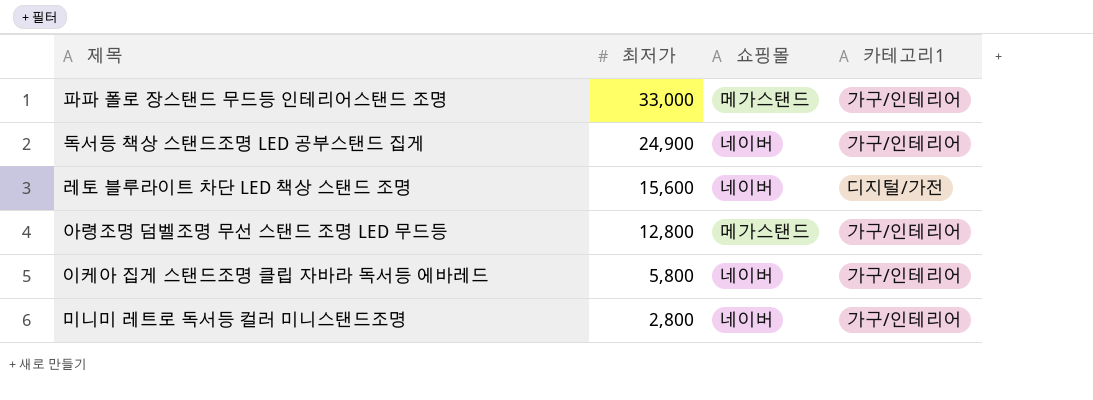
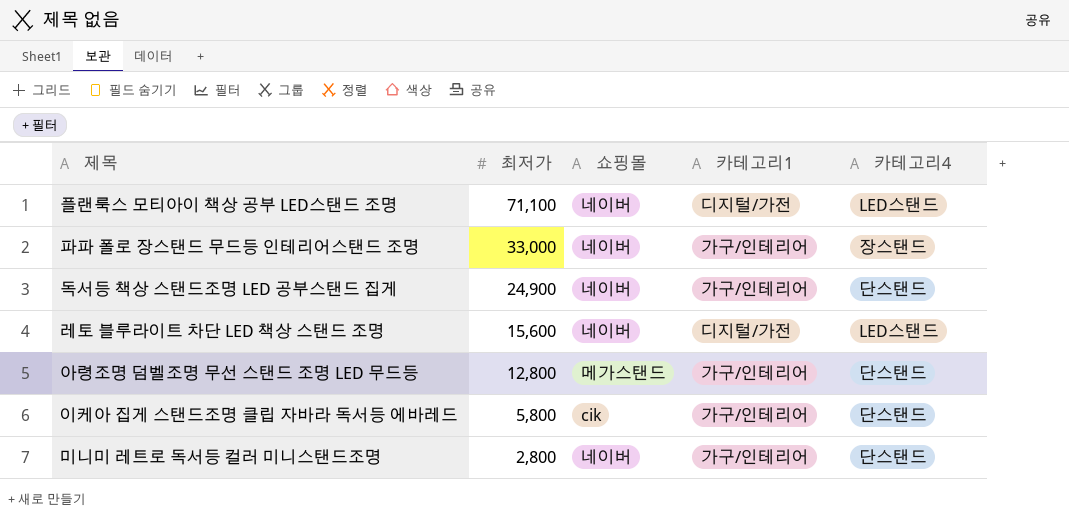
column 카테고리4 | position: none -> 5
row 플랜룩스 모티아이 책상 공부 LED스탠드 조명: none -> 71,100 | 네이버 | 디지털/가전 | LED스탠드
파파 폴로 장스탠드 무드등 인테리어스탠드 조명 | 쇼핑몰: 메가스탠드 -> 네이버
이케아 집게 스탠드조명 클립 자바라 독서등 에바레드 | 쇼핑몰: 네이버 -> cik

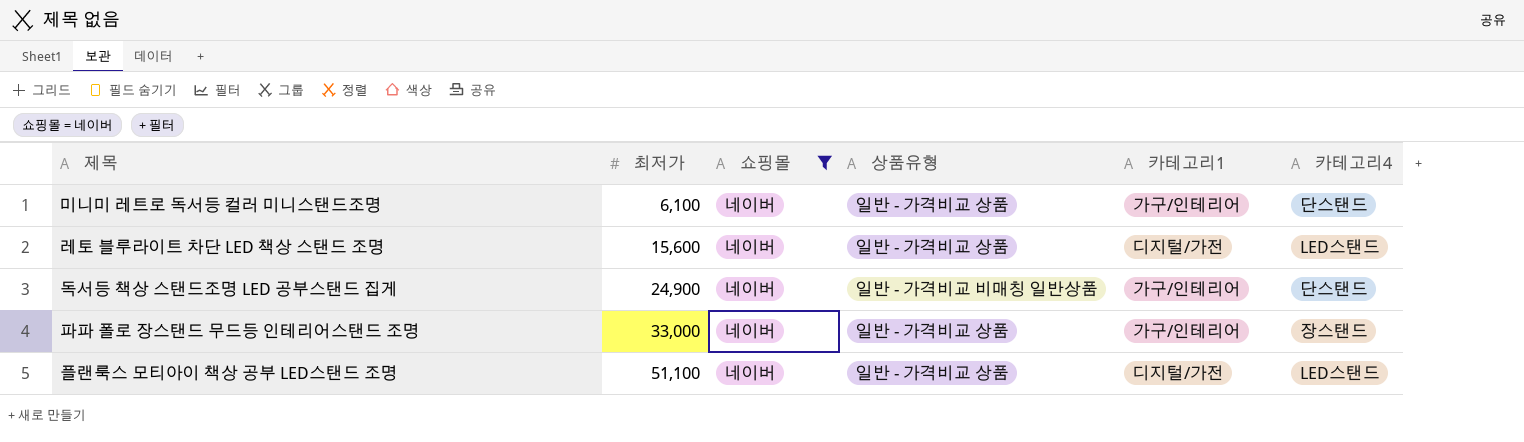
filter: none -> 쇼핑몰 = 네이버
row order: 최저가 descending -> 최저가 ascending
column 상품유형 | position: none -> 4
미니미 레트로 독서등 컬러 미니스탠드조명 | 최저가: 2,800 -> 6,100
플랜룩스 모티아이 책상 공부 LED스탠드 조명 | 최저가: 71,100 -> 51,100

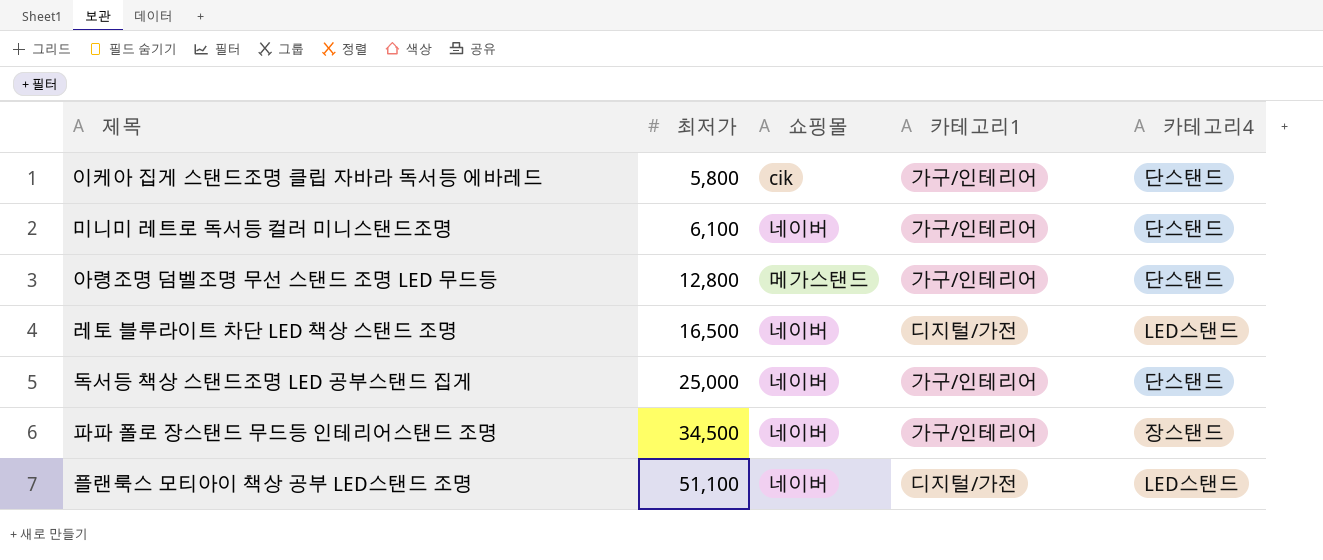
filter: 쇼핑몰 = 네이버 -> none
column 상품유형 | position: 4 -> none
레토 블루라이트 차단 LED 책상 스탠드 조명 | 최저가: 15,600 -> 16,500
독서등 책상 스탠드조명 LED 공부스탠드 집게 | 최저가: 24,900 -> 25,000
파파 폴로 장스탠드 무드등 인테리어스탠드 조명 | 최저가: 33,000 -> 34,500

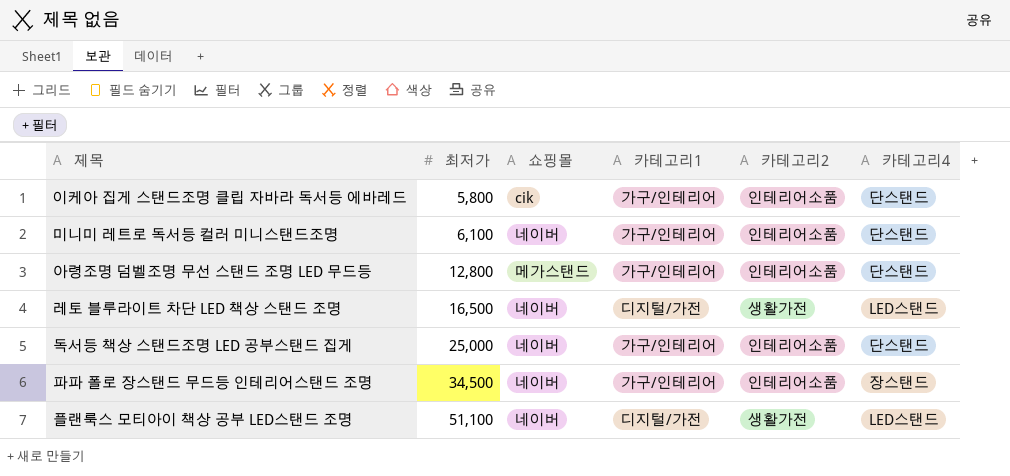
column 카테고리2 | position: none -> 5

